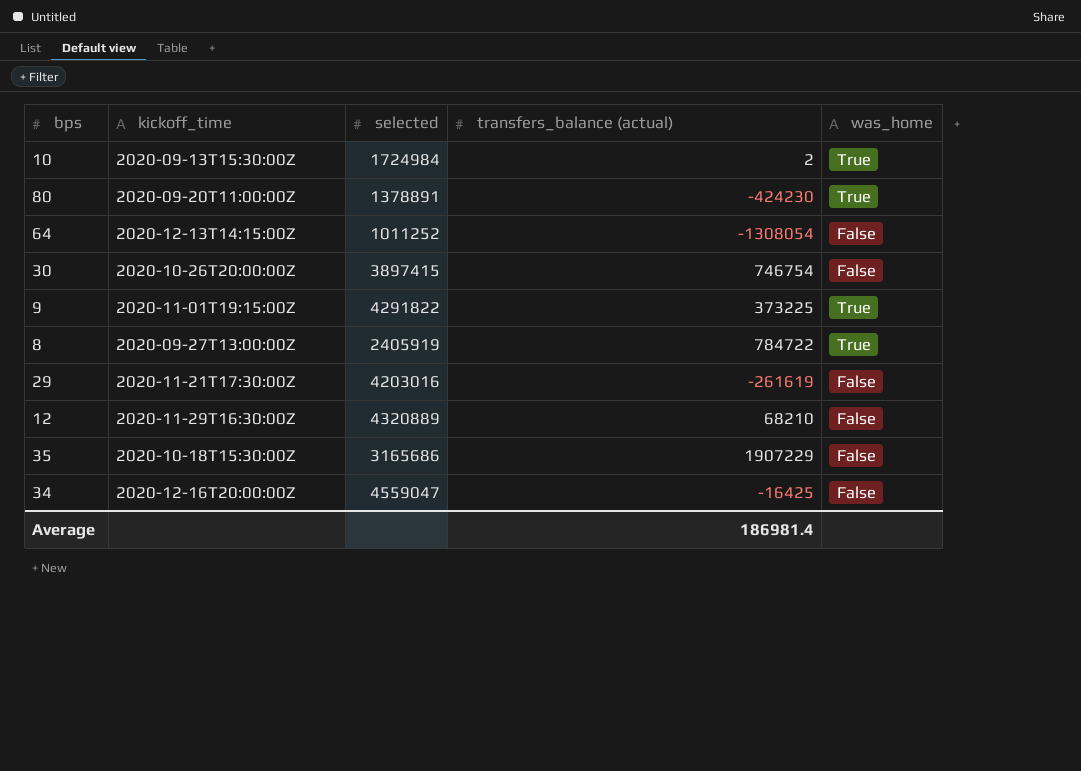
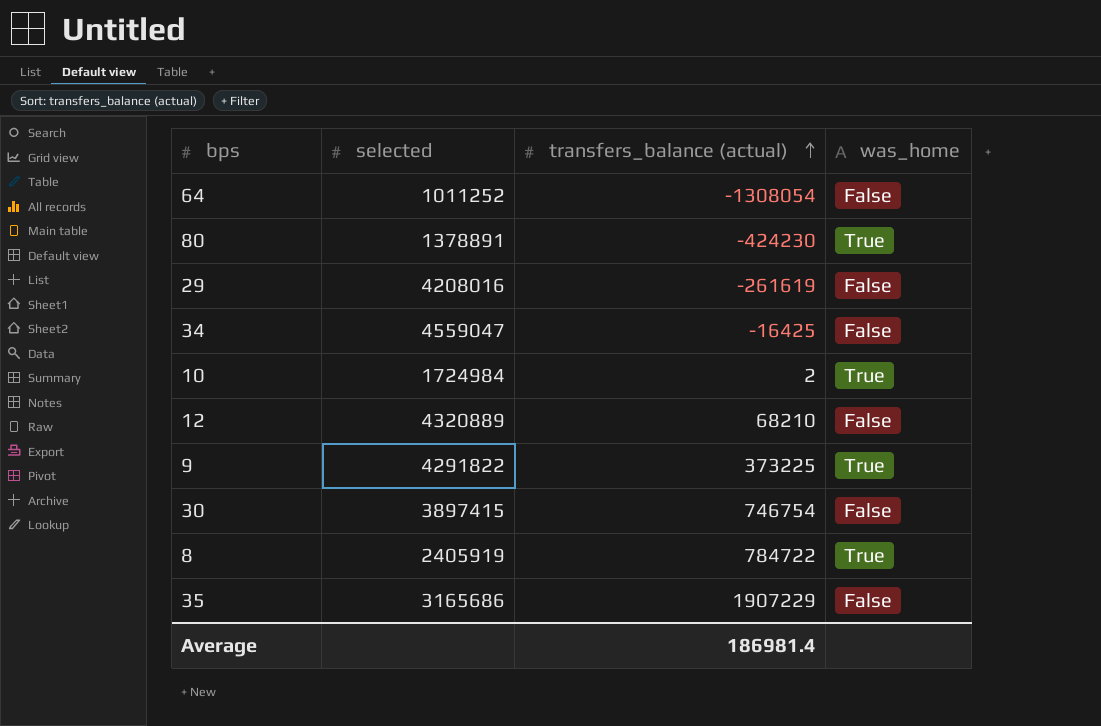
row order: none -> transfers_balance (actual) ascending
column kickoff_time | position: 2 -> none
29 | selected: 4203016 -> 4208016

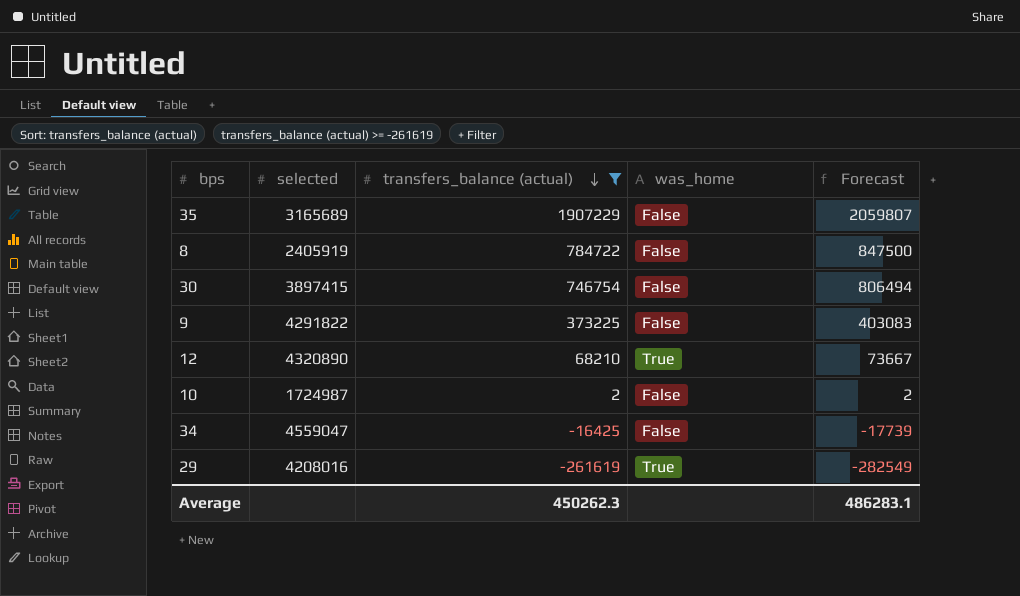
filter: none -> transfers_balance (actual) >= -261619
row order: transfers_balance (actual) ascending -> transfers_balance (actual) descending
column Forecast | formula: none -> [transfers_balance (actual)] * 1.08
35 | selected: 3165686 -> 3165689
8 | was_home: True -> False
9 | was_home: True -> False
12 | selected: 4320889 -> 4320890
12 | was_home: False -> True
10 | selected: 1724984 -> 1724987
10 | was_home: True -> False
29 | was_home: False -> True
Average | transfers_balance (actual): 186981.4 -> 450262.3

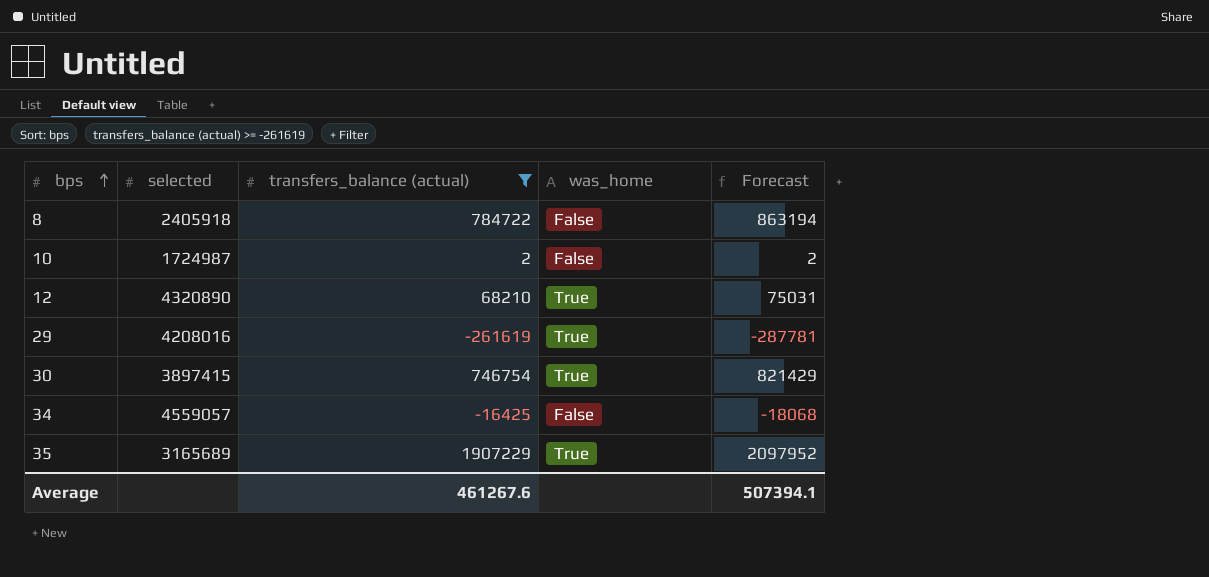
row order: transfers_balance (actual) descending -> bps ascending
column Forecast | formula: [transfers_balance (actual)] * 1.08 -> [transfers_balance (actual)] * 1.1
row 9: 4291822 | 373225 | False | 403083 -> none
8 | selected: 2405919 -> 2405918
30 | was_home: False -> True
34 | selected: 4559047 -> 4559057
35 | was_home: False -> True
Average | transfers_balance (actual): 450262.3 -> 461267.6
Average | Forecast: 486283.1 -> 507394.1

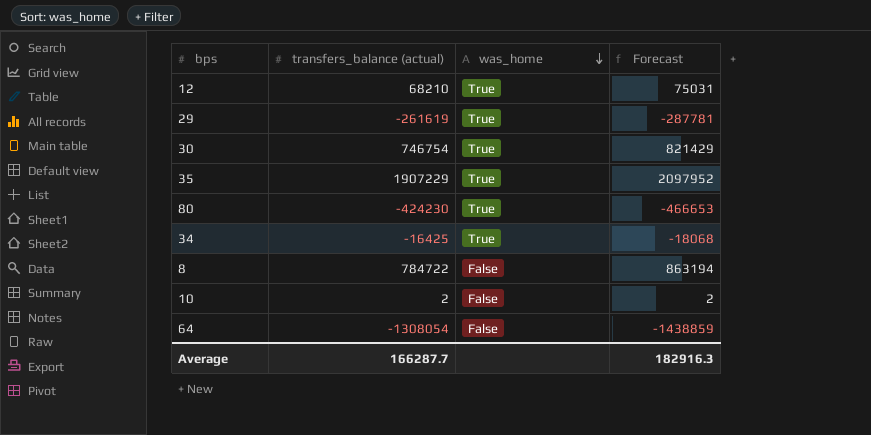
filter: transfers_balance (actual) >= -261619 -> none
row order: bps ascending -> was_home descending
column selected | position: 2 -> none
34 | was_home: False -> True
Average | transfers_balance (actual): 461267.6 -> 166287.7
Average | Forecast: 507394.1 -> 182916.3

